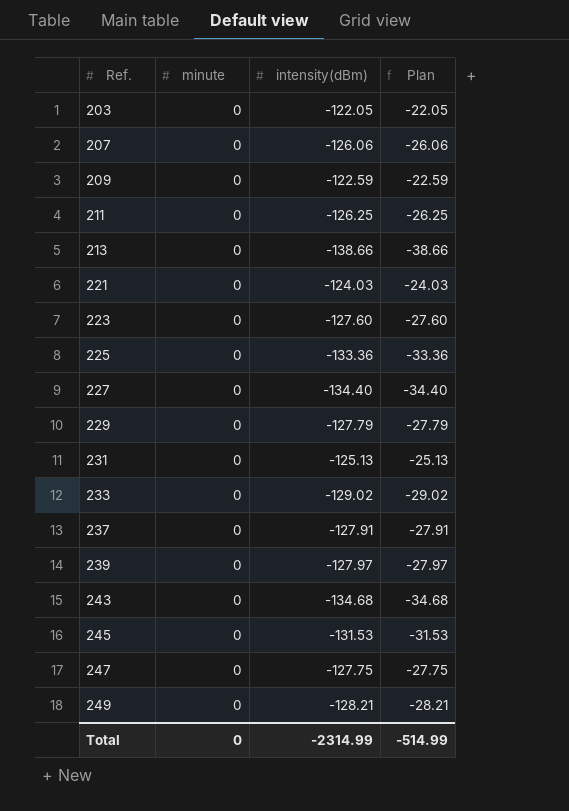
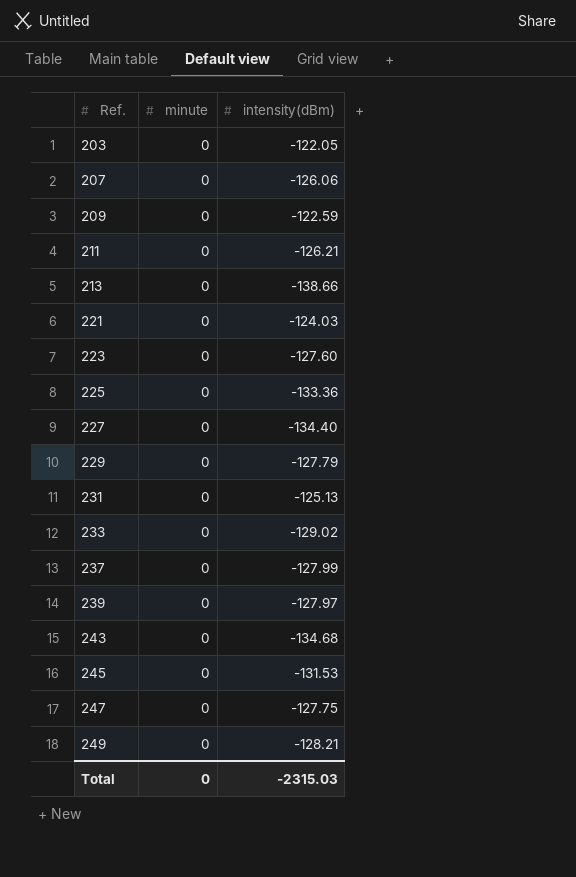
column Plan | formula: [intensity(dBm)] + 100 -> none
211 | intensity(dBm): -126.25 -> -126.21
237 | intensity(dBm): -127.91 -> -127.99
Total | intensity(dBm): -2314.99 -> -2315.03

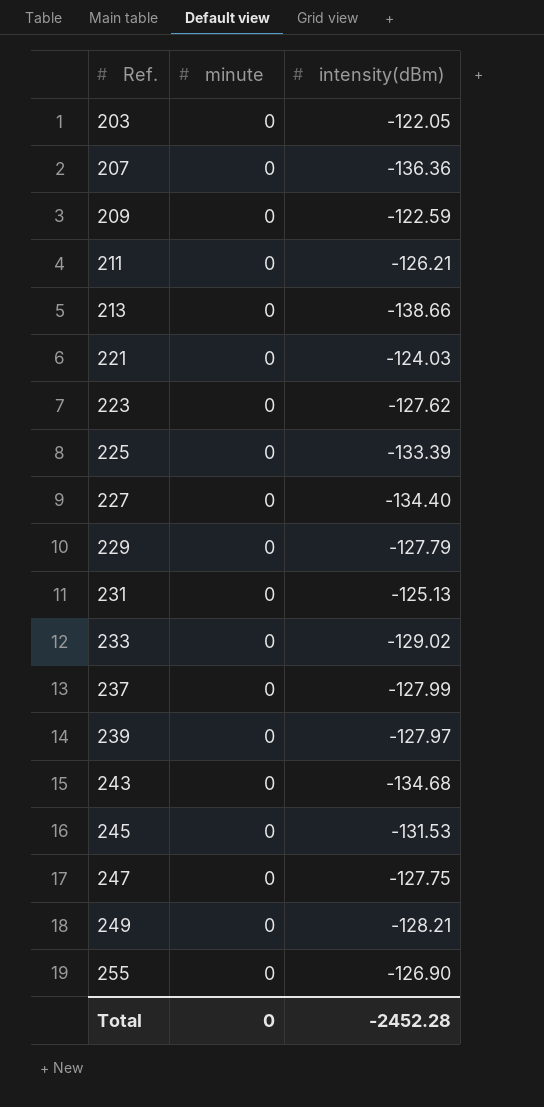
207 | intensity(dBm): -126.06 -> -136.36
223 | intensity(dBm): -127.60 -> -127.62
225 | intensity(dBm): -133.36 -> -133.39
row 255: none -> 0 | -126.90
Total | intensity(dBm): -2315.03 -> -2452.28

